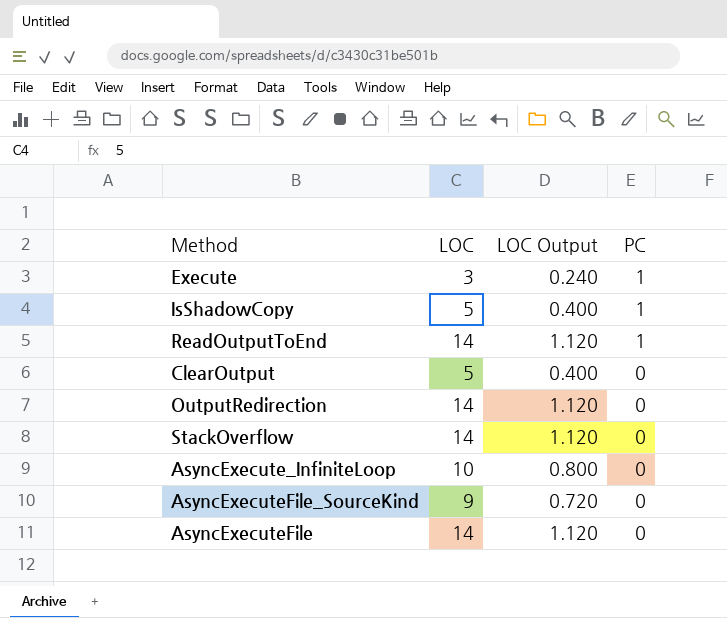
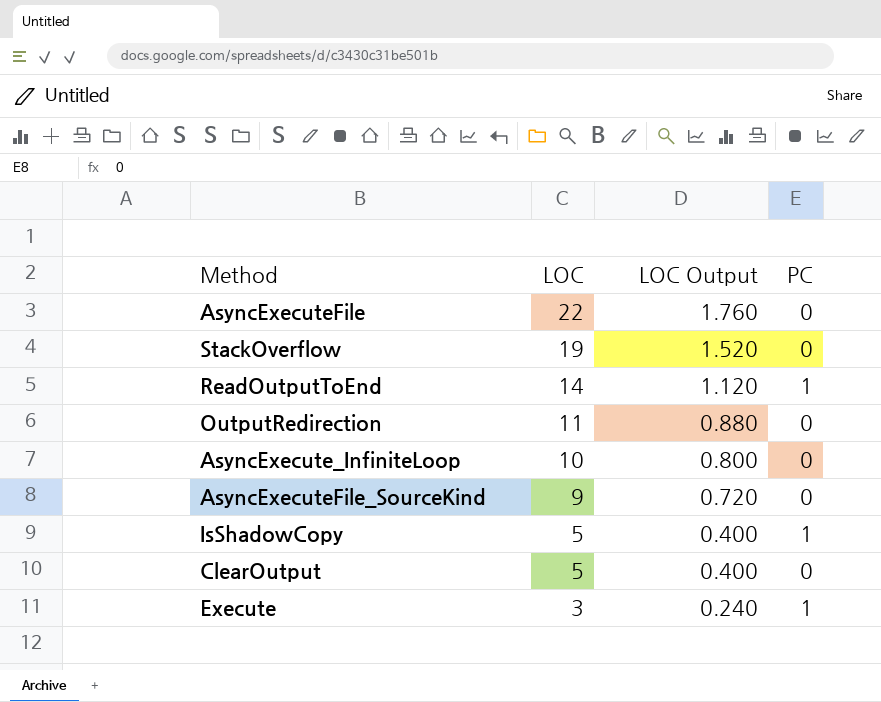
row order: PC descending -> LOC descending
AsyncExecuteFile | LOC: 14 -> 22
AsyncExecuteFile | LOC Output: 1.120 -> 1.760
StackOverflow | LOC: 14 -> 19
StackOverflow | LOC Output: 1.120 -> 1.520
OutputRedirection | LOC: 14 -> 11
OutputRedirection | LOC Output: 1.120 -> 0.880

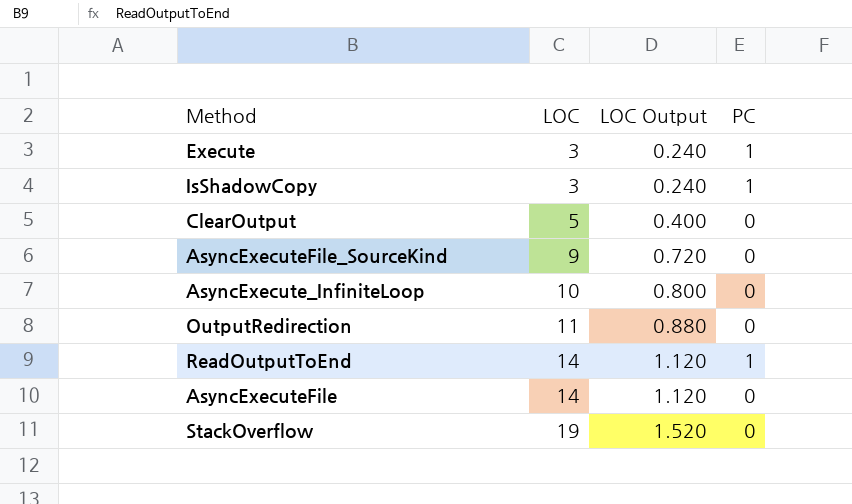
row order: LOC descending -> LOC ascending
IsShadowCopy | LOC: 5 -> 3
IsShadowCopy | LOC Output: 0.400 -> 0.240
AsyncExecuteFile | LOC: 22 -> 14
AsyncExecuteFile | LOC Output: 1.760 -> 1.120

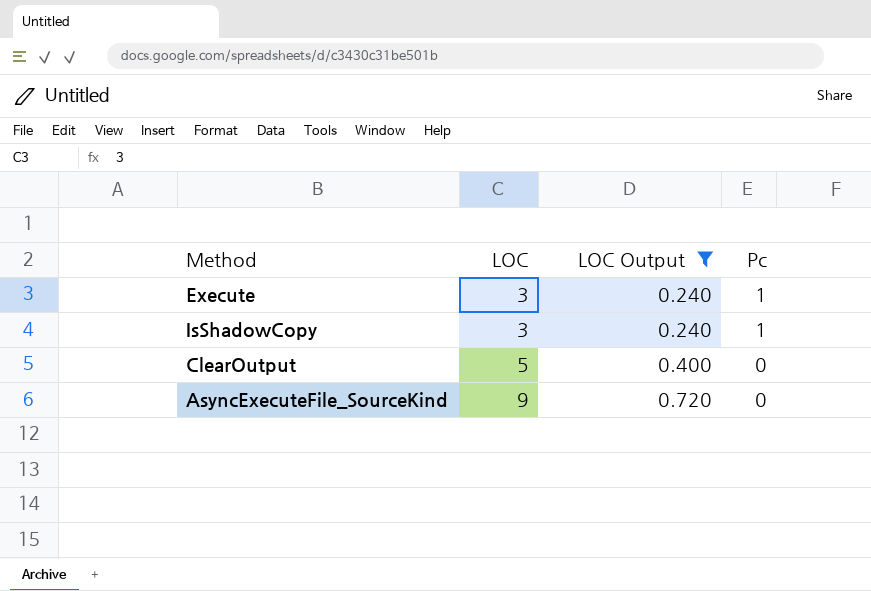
filter: none -> LOC Output <= 0.720
column name: PC -> Pc

